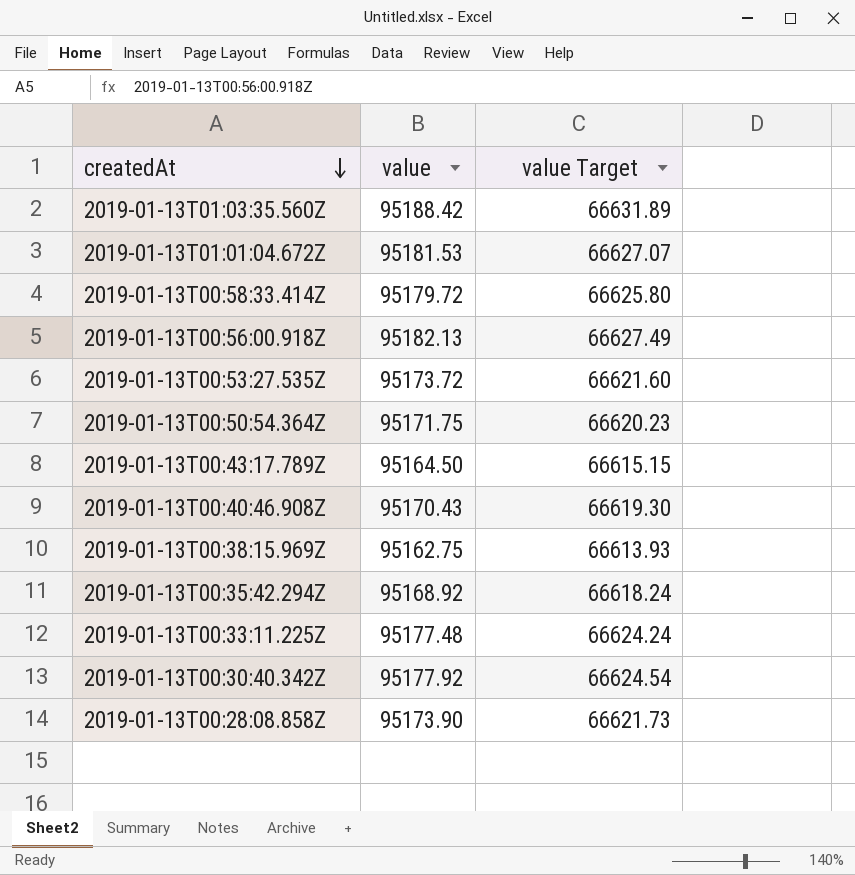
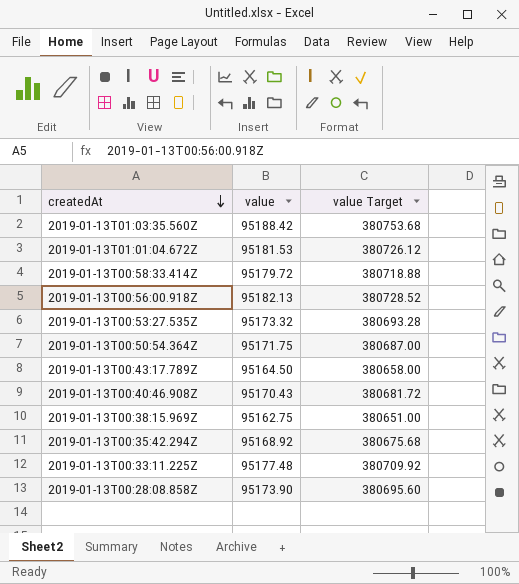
column value Target | formula: [value] * 0.7 -> [value] * 4
row 2019-01-13T00:30:40.342Z: 95177.92 | 66624.54 -> none
2019-01-13T00:53:27.535Z | value: 95173.72 -> 95173.32

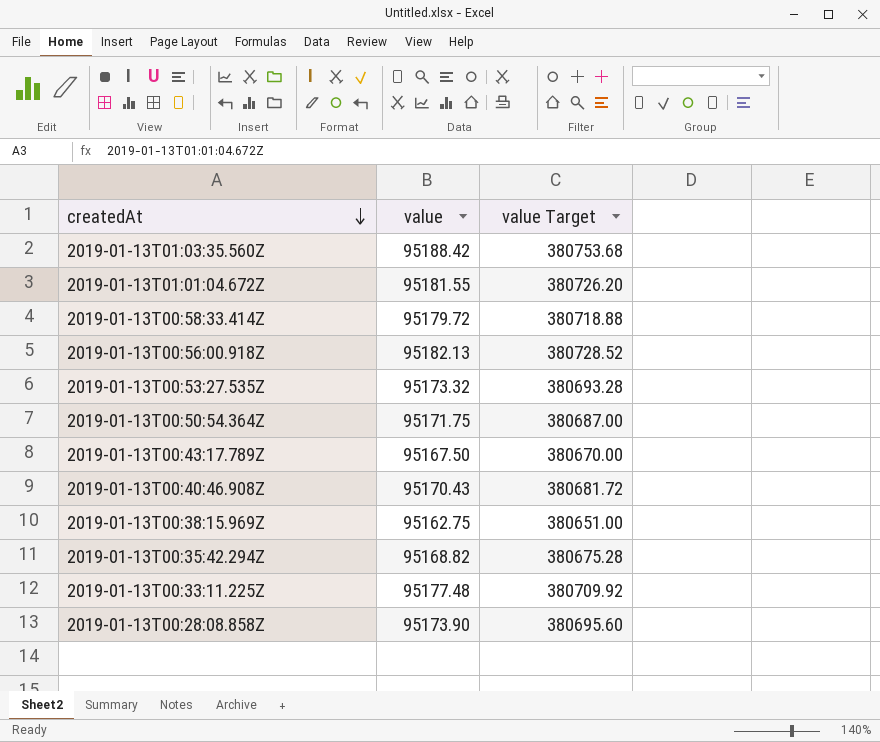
2019-01-13T01:01:04.672Z | value: 95181.53 -> 95181.55
2019-01-13T01:01:04.672Z | value Target: 380726.12 -> 380726.20
2019-01-13T00:43:17.789Z | value: 95164.50 -> 95167.50
2019-01-13T00:43:17.789Z | value Target: 380658.00 -> 380670.00
2019-01-13T00:35:42.294Z | value: 95168.92 -> 95168.82
2019-01-13T00:35:42.294Z | value Target: 380675.68 -> 380675.28

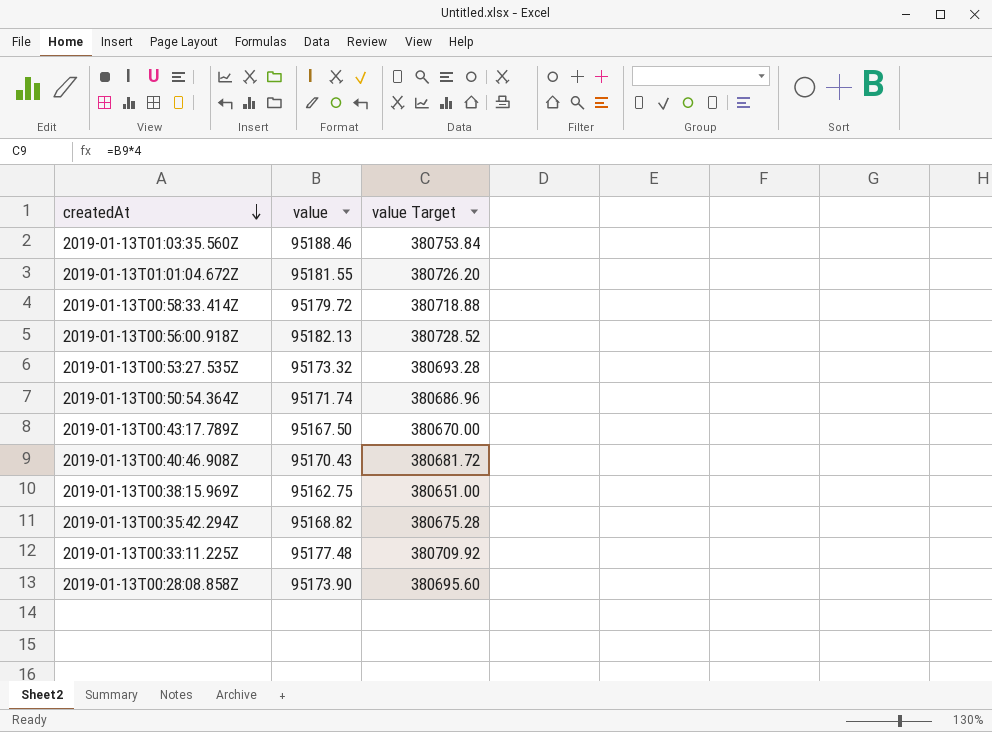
2019-01-13T01:03:35.560Z | value: 95188.42 -> 95188.46
2019-01-13T01:03:35.560Z | value Target: 380753.68 -> 380753.84
2019-01-13T00:50:54.364Z | value: 95171.75 -> 95171.74
2019-01-13T00:50:54.364Z | value Target: 380687.00 -> 380686.96

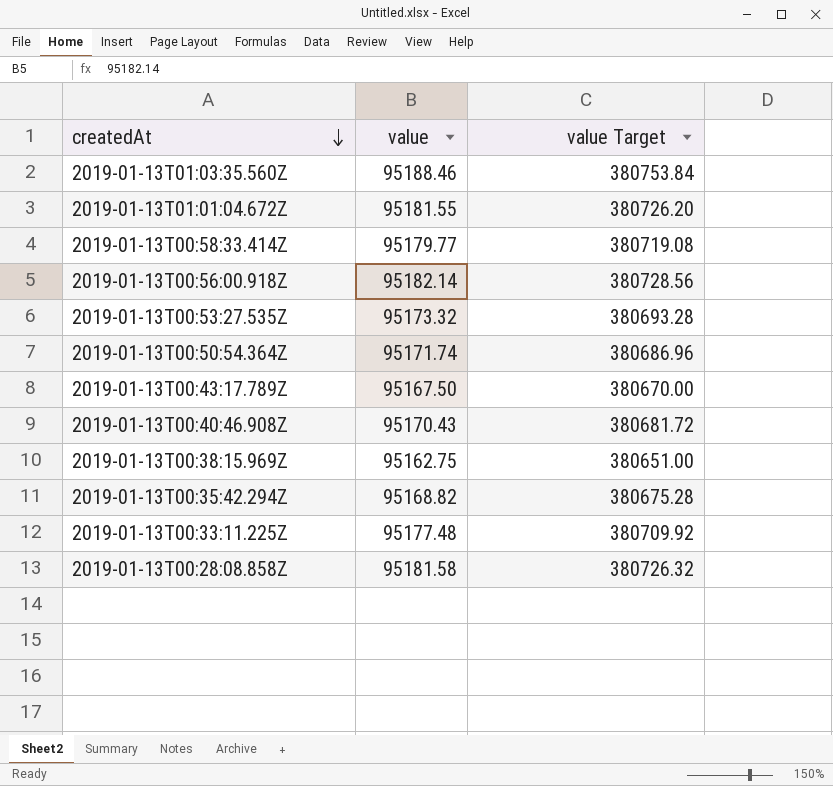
2019-01-13T00:58:33.414Z | value: 95179.72 -> 95179.77
2019-01-13T00:58:33.414Z | value Target: 380718.88 -> 380719.08
2019-01-13T00:56:00.918Z | value: 95182.13 -> 95182.14
2019-01-13T00:56:00.918Z | value Target: 380728.52 -> 380728.56
2019-01-13T00:28:08.858Z | value: 95173.90 -> 95181.58
2019-01-13T00:28:08.858Z | value Target: 380695.60 -> 380726.32

